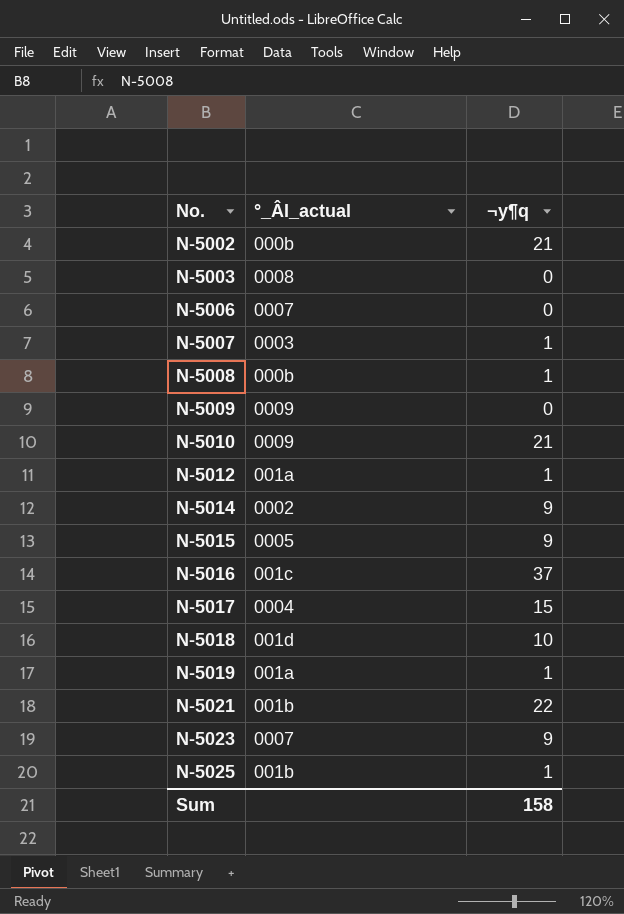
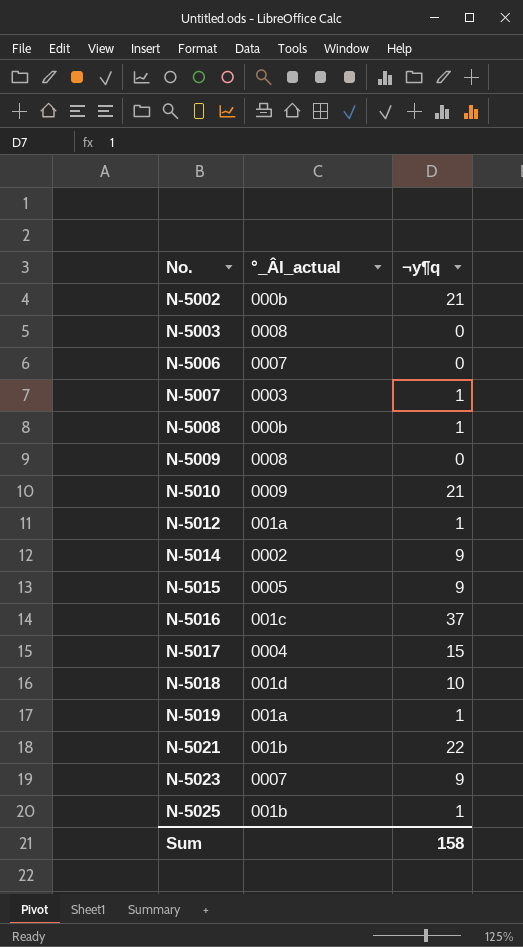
N-5009 | °_ÂI_actual: 0009 -> 0008

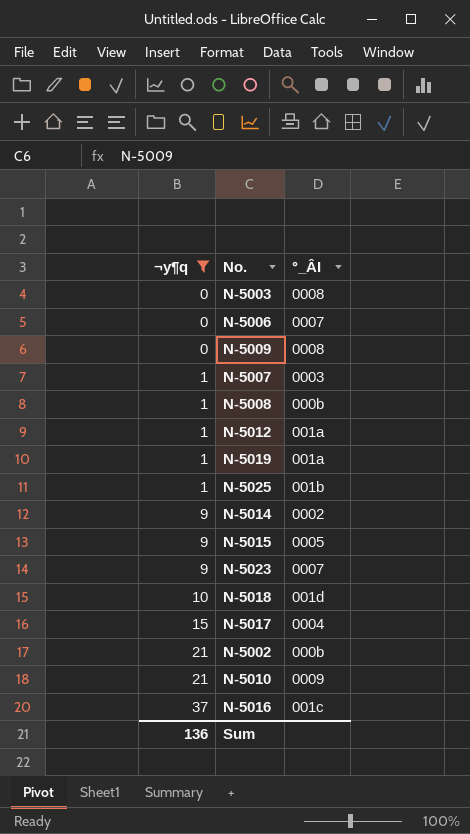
filter: none -> ¬y¶q != 22
row order: No. ascending -> ¬y¶q ascending
column ¬y¶q | position: 3 -> 1
column name: °_ÂI_actual -> °_ÂI
Sum | ¬y¶q: 158 -> 136

